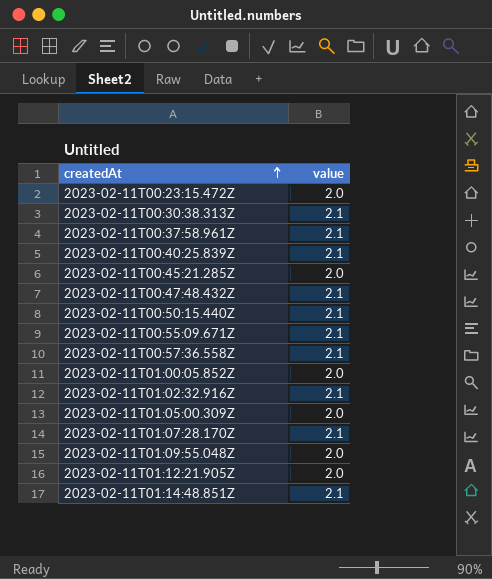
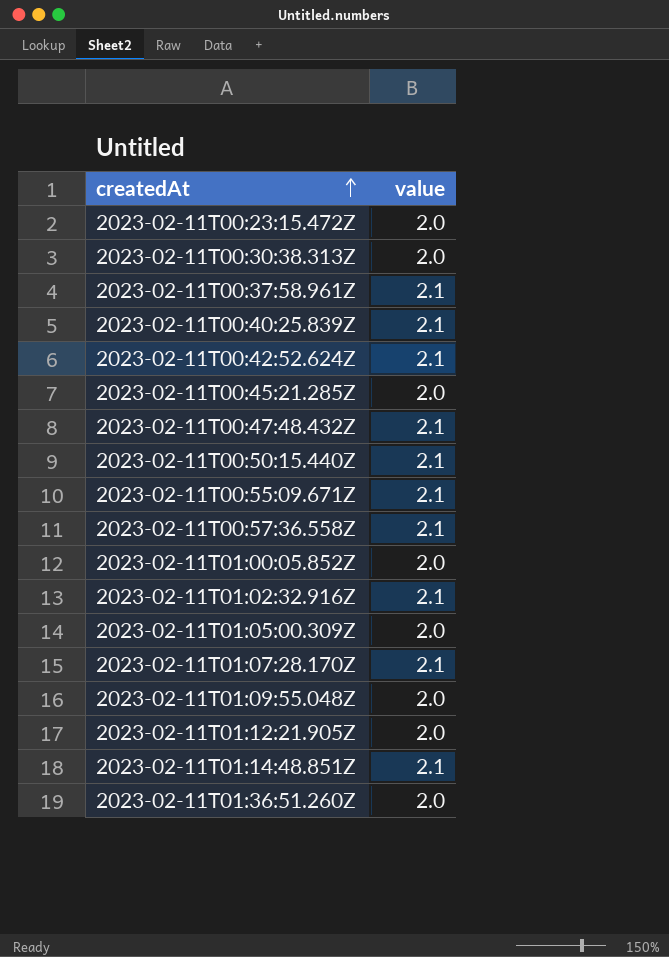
2023-02-11T00:30:38.313Z | value: 2.1 -> 2.0
row 2023-02-11T00:42:52.624Z: none -> 2.1
row 2023-02-11T01:36:51.260Z: none -> 2.0

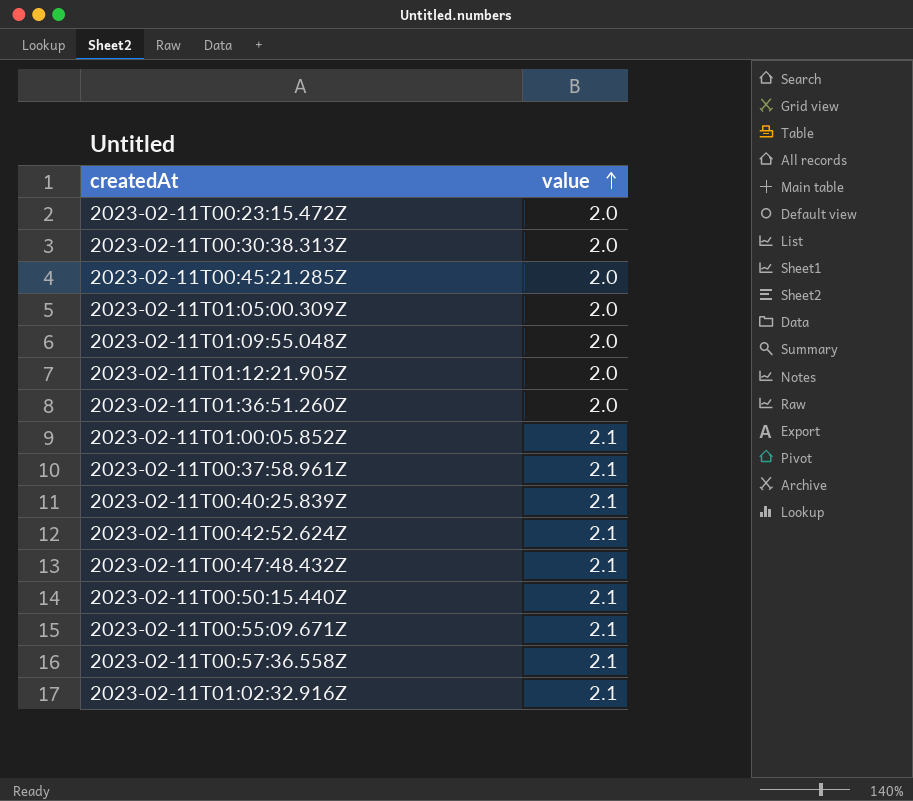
row order: createdAt ascending -> value ascending
row 2023-02-11T01:07:28.170Z: 2.1 -> none
row 2023-02-11T01:14:48.851Z: 2.1 -> none
2023-02-11T01:00:05.852Z | value: 2.0 -> 2.1

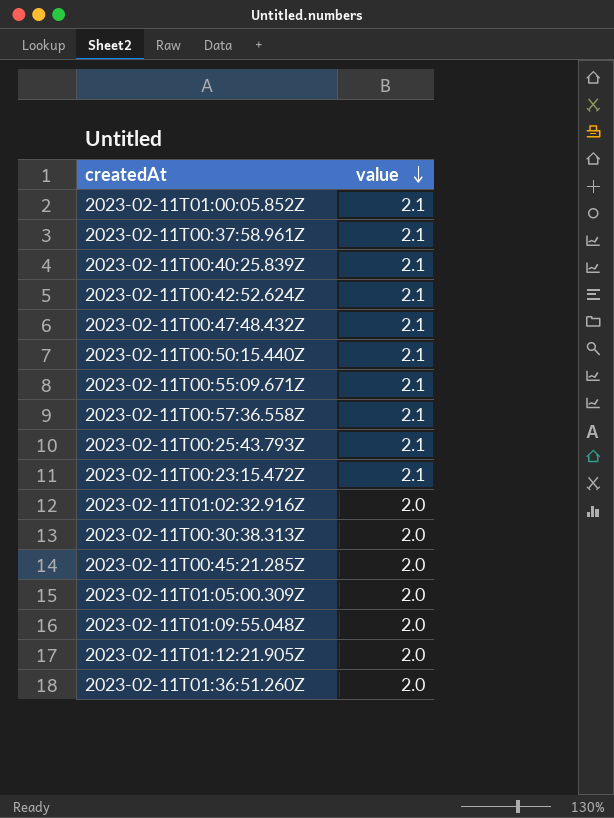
row order: value ascending -> value descending
row 2023-02-11T00:25:43.793Z: none -> 2.1
2023-02-11T00:23:15.472Z | value: 2.0 -> 2.1
2023-02-11T01:02:32.916Z | value: 2.1 -> 2.0

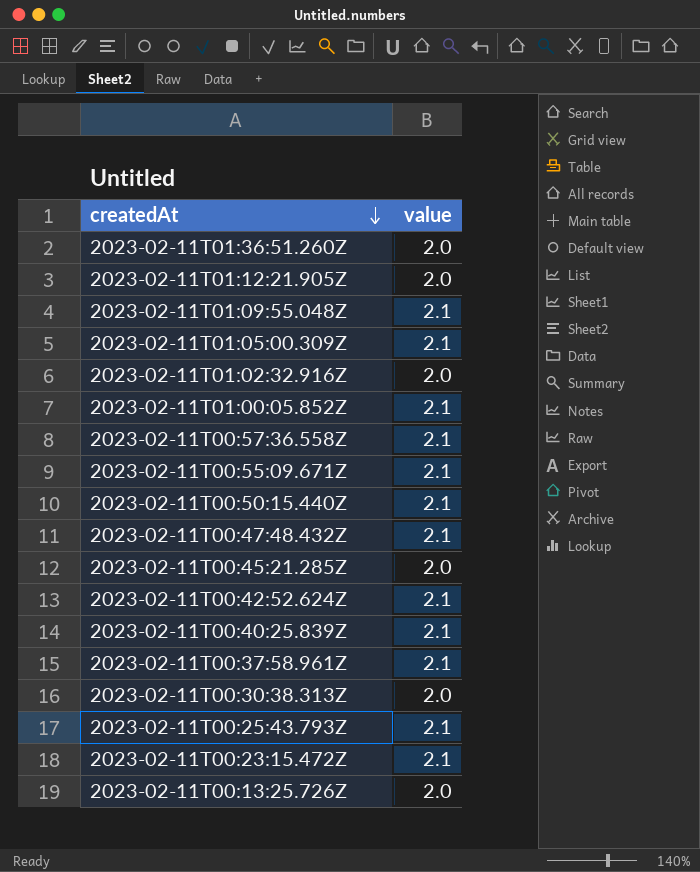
row order: value descending -> createdAt descending
2023-02-11T01:09:55.048Z | value: 2.0 -> 2.1
2023-02-11T01:05:00.309Z | value: 2.0 -> 2.1
row 2023-02-11T00:13:25.726Z: none -> 2.0

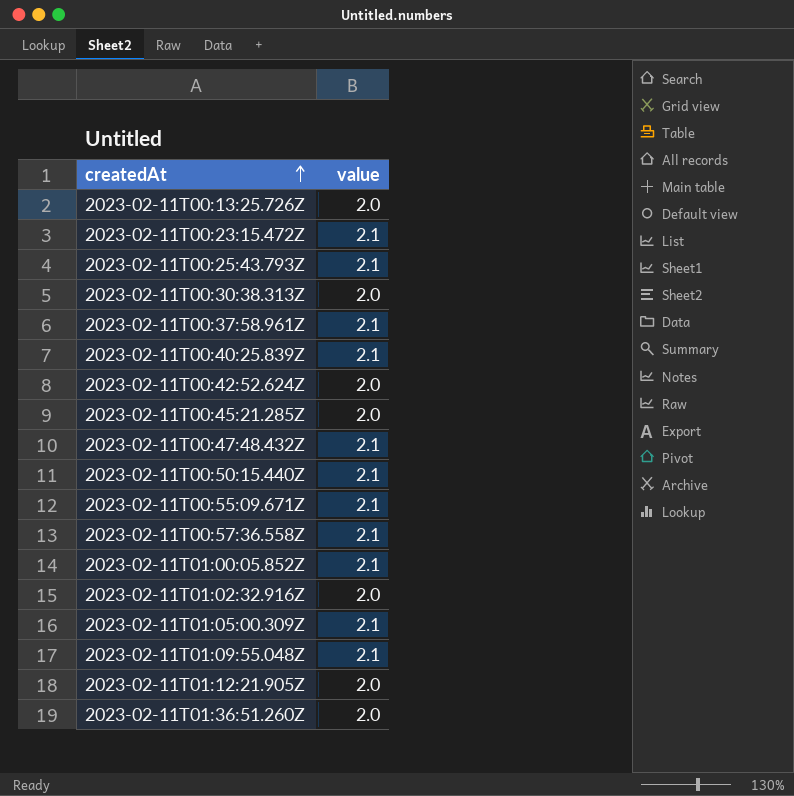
row order: createdAt descending -> createdAt ascending
2023-02-11T00:42:52.624Z | value: 2.1 -> 2.0

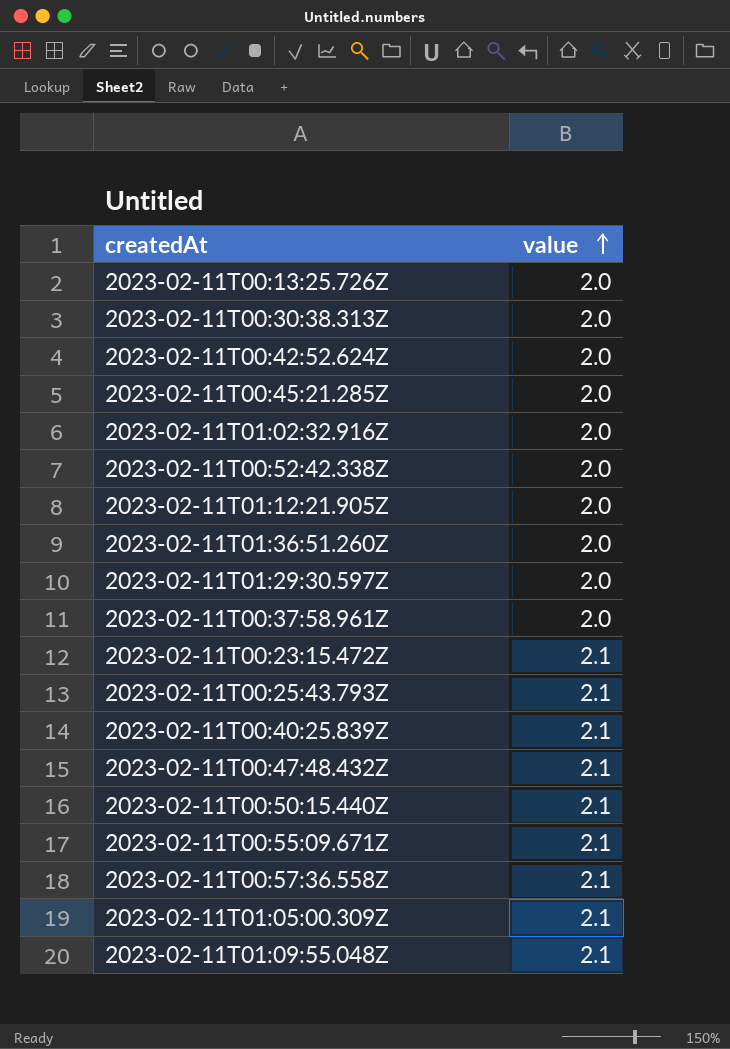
row order: createdAt ascending -> value ascending
row 2023-02-11T01:00:05.852Z: 2.1 -> none
row 2023-02-11T00:52:42.338Z: none -> 2.0
row 2023-02-11T01:29:30.597Z: none -> 2.0
2023-02-11T00:37:58.961Z | value: 2.1 -> 2.0

